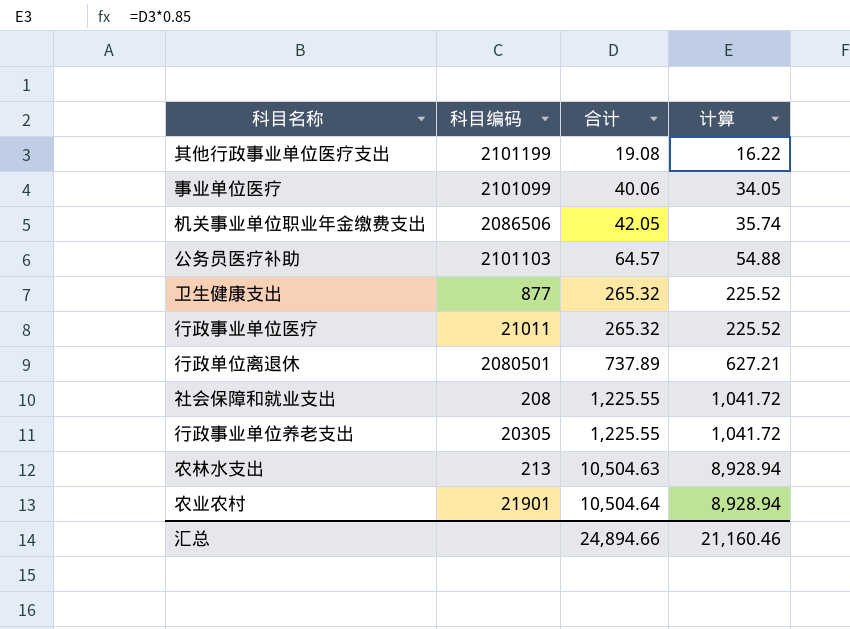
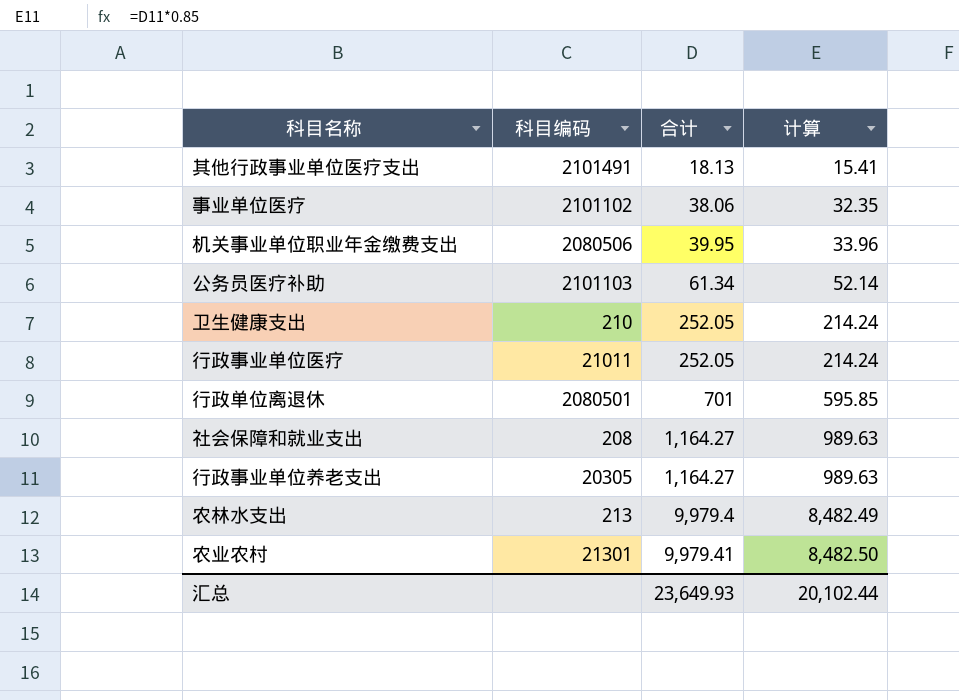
其他行政事业单位医疗支出 | 科目编码: 2101199 -> 2101491
其他行政事业单位医疗支出 | 合计: 19.08 -> 18.13
其他行政事业单位医疗支出 | 计算: 16.22 -> 15.41
事业单位医疗 | 科目编码: 2101099 -> 2101102
事业单位医疗 | 合计: 40.06 -> 38.06
事业单位医疗 | 计算: 34.05 -> 32.35
机关事业单位职业年金缴费支出 | 科目编码: 2086506 -> 2080506
机关事业单位职业年金缴费支出 | 合计: 42.05 -> 39.95
机关事业单位职业年金缴费支出 | 计算: 35.74 -> 33.96
公务员医疗补助 | 合计: 64.57 -> 61.34
公务员医疗补助 | 计算: 54.88 -> 52.14
卫生健康支出 | 科目编码: 877 -> 210
卫生健康支出 | 合计: 265.32 -> 252.05
卫生健康支出 | 计算: 225.52 -> 214.24
行政事业单位医疗 | 合计: 265.32 -> 252.05
行政事业单位医疗 | 计算: 225.52 -> 214.24
行政单位离退休 | 合计: 737.89 -> 701
行政单位离退休 | 计算: 627.21 -> 595.85
社会保障和就业支出 | 合计: 1,225.55 -> 1,164.27
社会保障和就业支出 | 计算: 1,041.72 -> 989.63
行政事业单位养老支出 | 合计: 1,225.55 -> 1,164.27
行政事业单位养老支出 | 计算: 1,041.72 -> 989.63
农林水支出 | 合计: 10,504.63 -> 9,979.4
农林水支出 | 计算: 8,928.94 -> 8,482.49
农业农村 | 科目编码: 21901 -> 21301
农业农村 | 合计: 10,504.64 -> 9,979.41
农业农村 | 计算: 8,928.94 -> 8,482.50
汇总 | 合计: 24,894.66 -> 23,649.93
汇总 | 计算: 21,160.46 -> 20,102.44

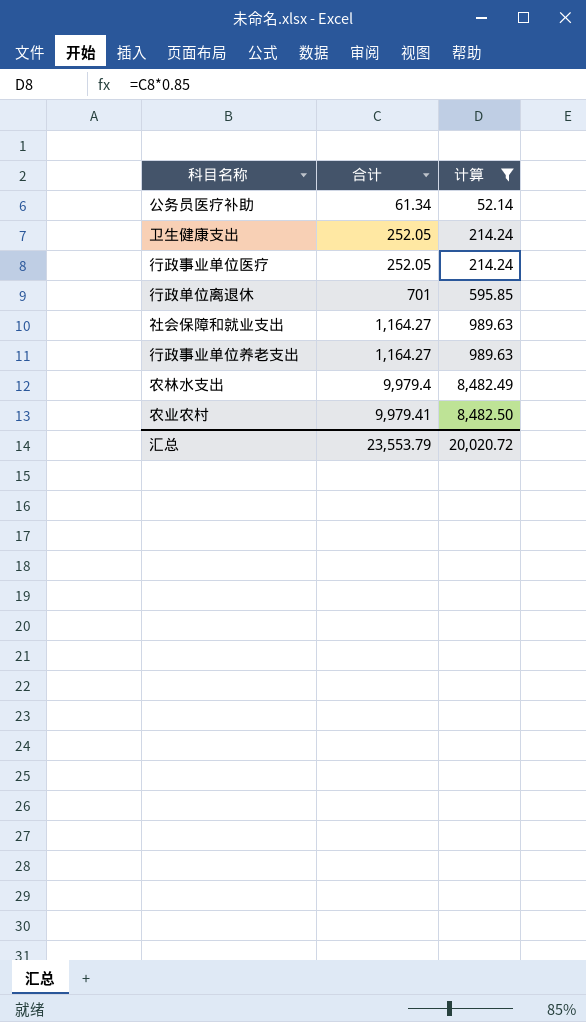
filter: none -> 计算 >= 52.14
column 科目编码 | position: 2 -> none
汇总 | 合计: 23,649.93 -> 23,553.79
汇总 | 计算: 20,102.44 -> 20,020.72

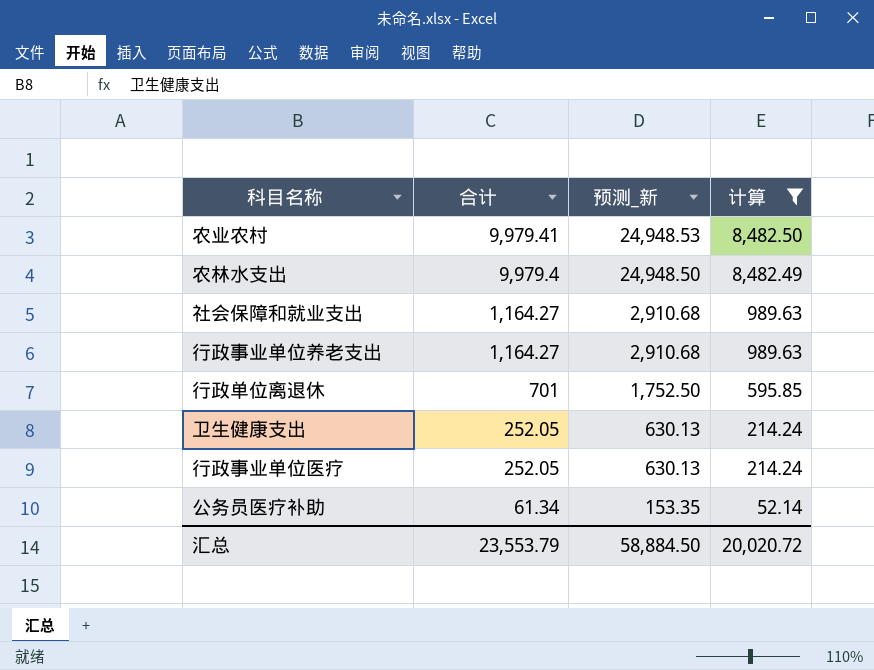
row order: 合计 ascending -> 合计 descending
column 预测_新 | formula: none -> [合计] * 2.5

